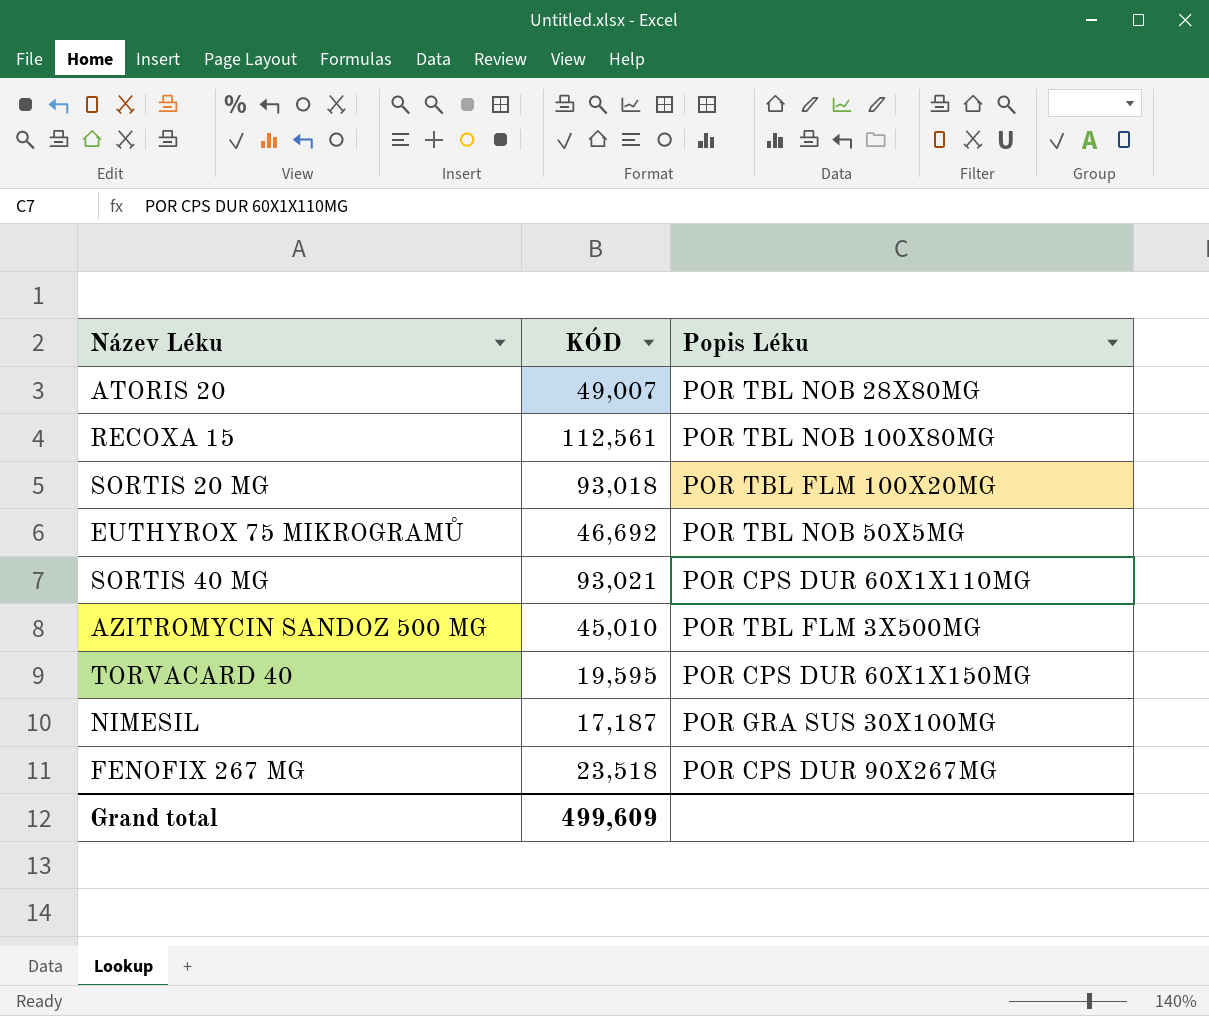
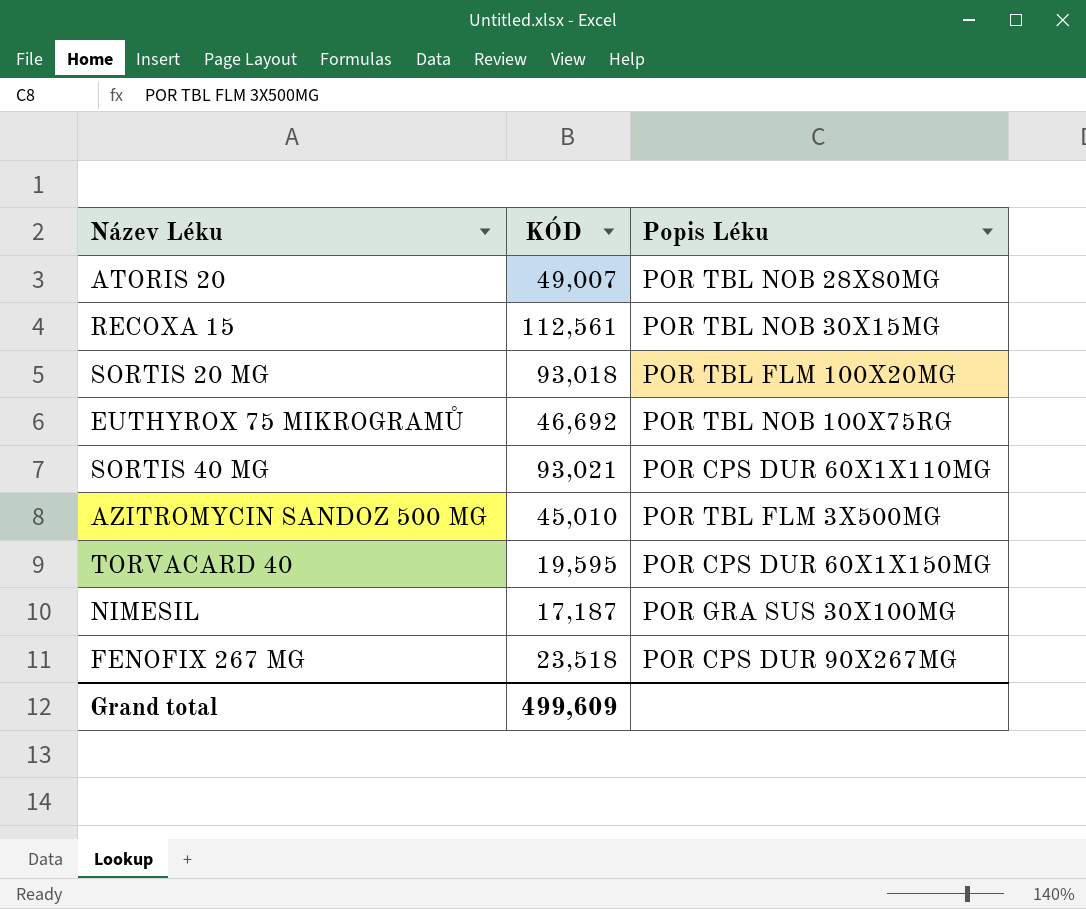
RECOXA 15 | Popis Léku: POR TBL NOB 100X80MG -> POR TBL NOB 30X15MG
EUTHYROX 75 MIKROGRAMŮ | Popis Léku: POR TBL NOB 50X5MG -> POR TBL NOB 100X75RG

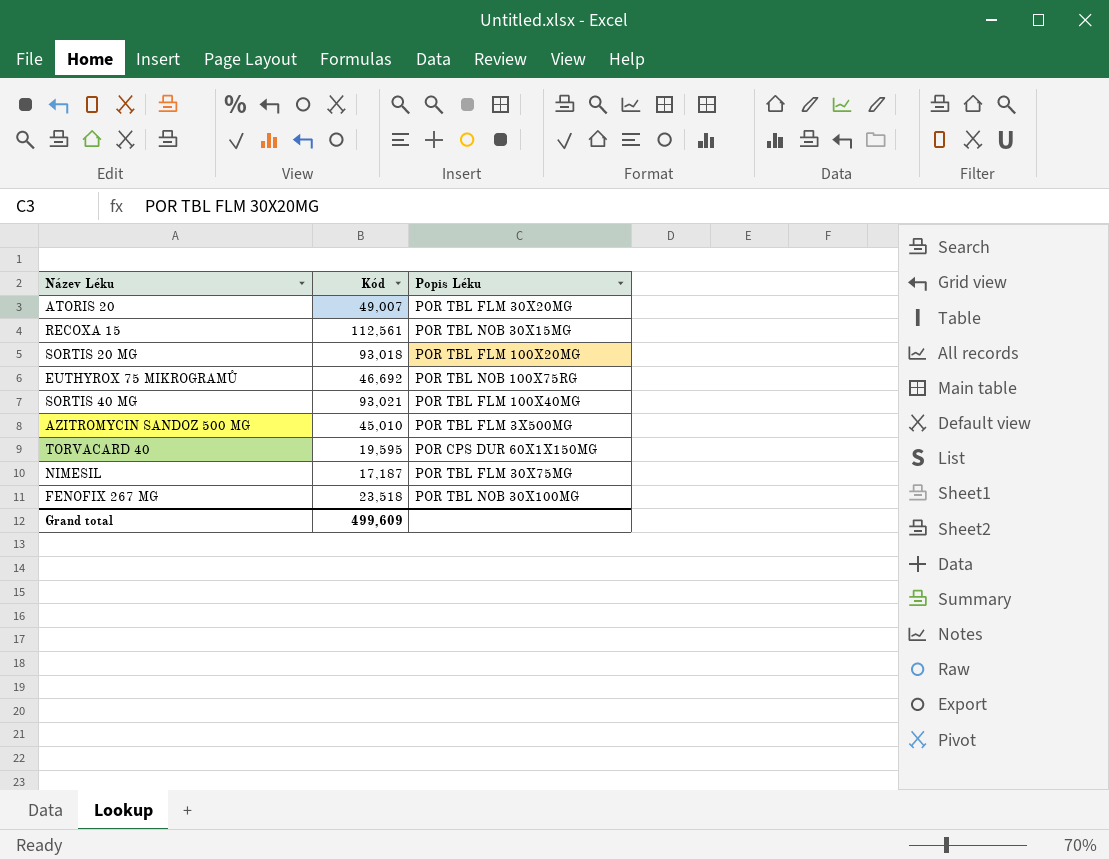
column name: KÓD -> Kód
ATORIS 20 | Popis Léku: POR TBL NOB 28X80MG -> POR TBL FLM 30X20MG
SORTIS 40 MG | Popis Léku: POR CPS DUR 60X1X110MG -> POR TBL FLM 100X40MG
NIMESIL | Popis Léku: POR GRA SUS 30X100MG -> POR TBL FLM 30X75MG
FENOFIX 267 MG | Popis Léku: POR CPS DUR 90X267MG -> POR TBL NOB 30X100MG

